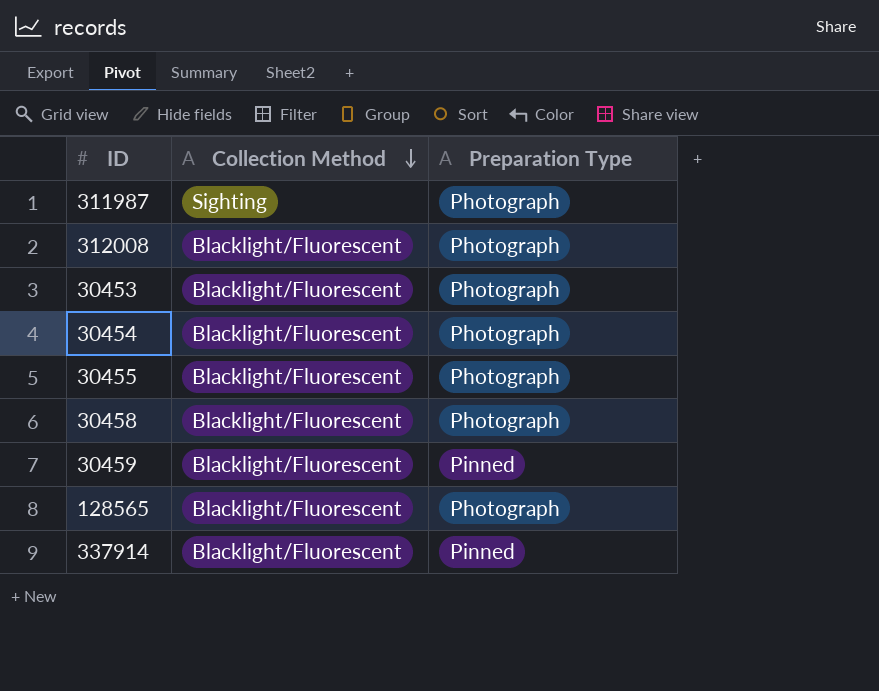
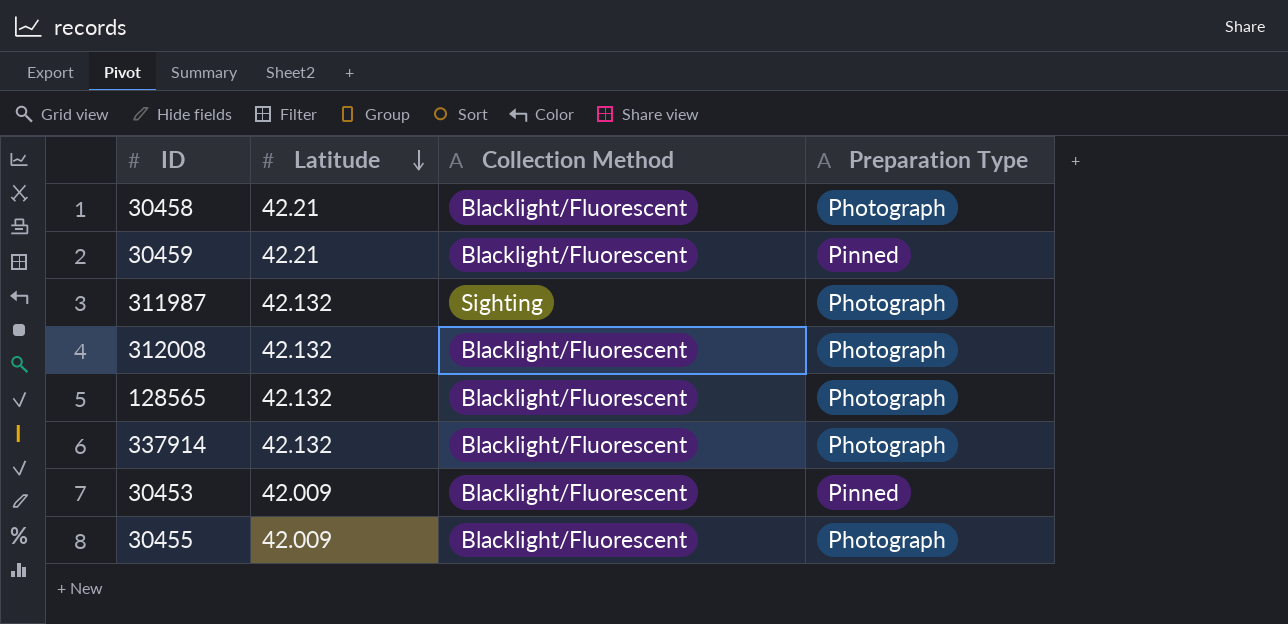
row order: Collection Method descending -> Latitude descending
column Latitude | position: none -> 2
row 30454: Blacklight/Fluorescent | Photograph -> none
337914 | Preparation Type: Pinned -> Photograph
30453 | Preparation Type: Photograph -> Pinned

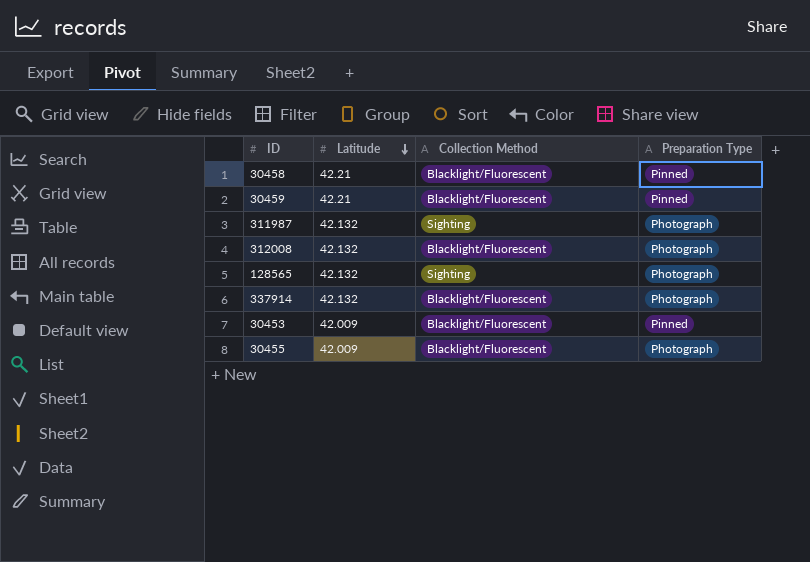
30458 | Preparation Type: Photograph -> Pinned
128565 | Collection Method: Blacklight/Fluorescent -> Sighting

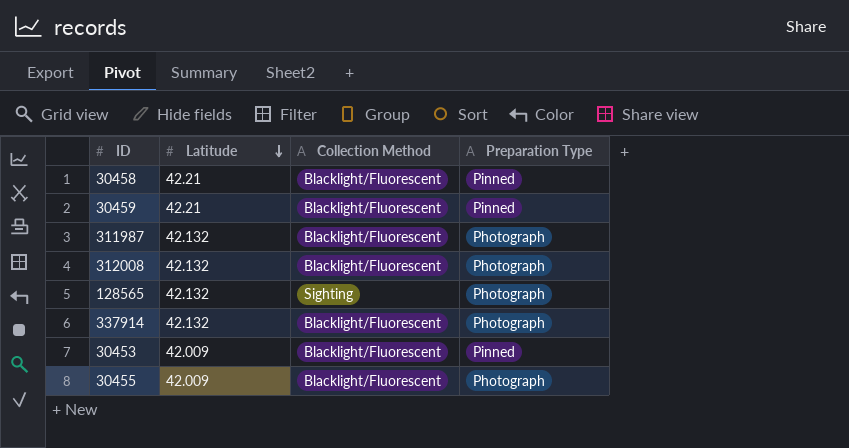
311987 | Collection Method: Sighting -> Blacklight/Fluorescent

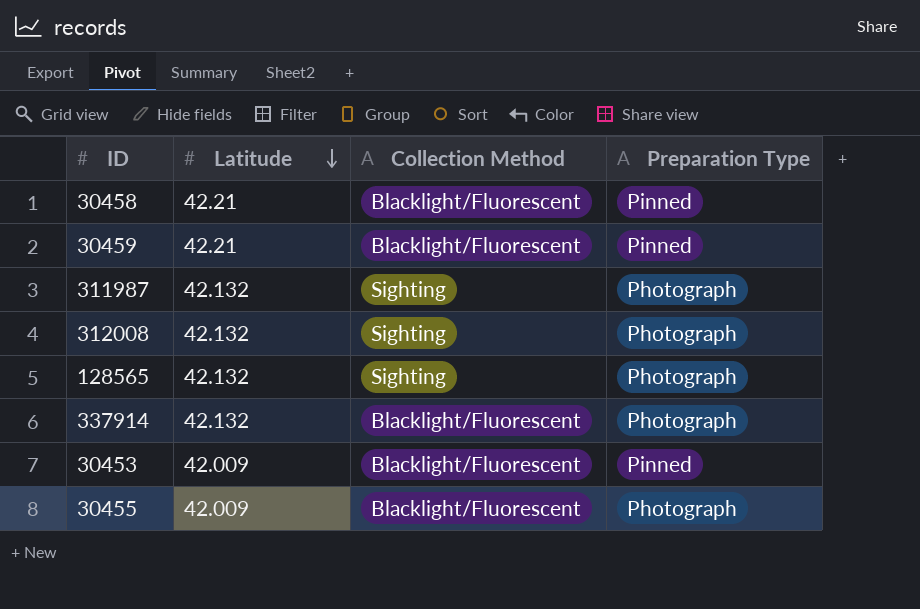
311987 | Collection Method: Blacklight/Fluorescent -> Sighting
312008 | Collection Method: Blacklight/Fluorescent -> Sighting

